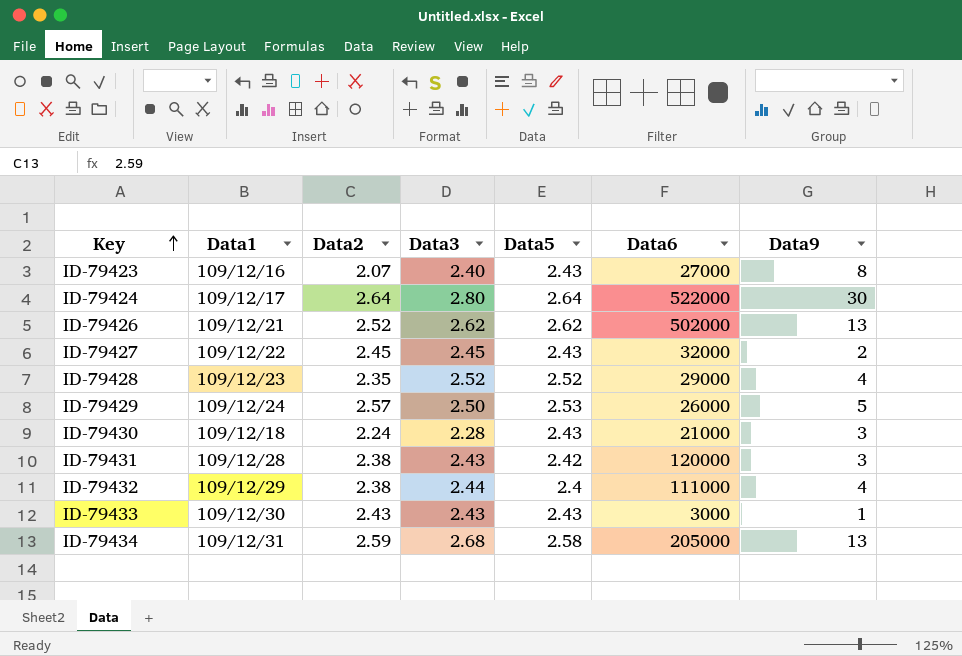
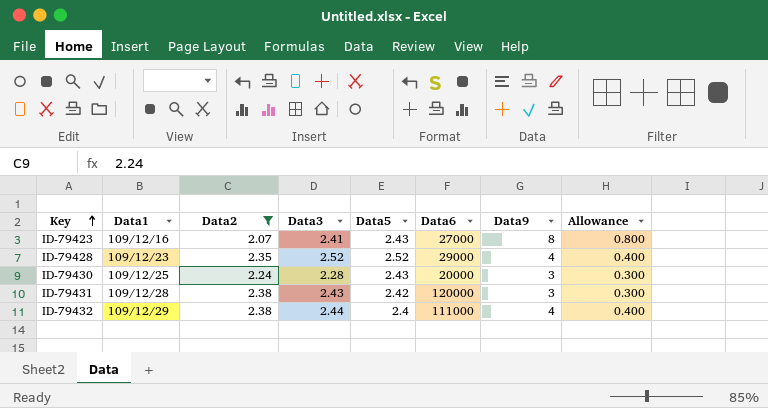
filter: none -> Data2 <= 2.38
column Allowance | formula: none -> [Data9] * 0.1
ID-79423 | Data3: 2.40 -> 2.41
ID-79430 | Data1: 109/12/18 -> 109/12/25
ID-79430 | Data6: 21000 -> 20000

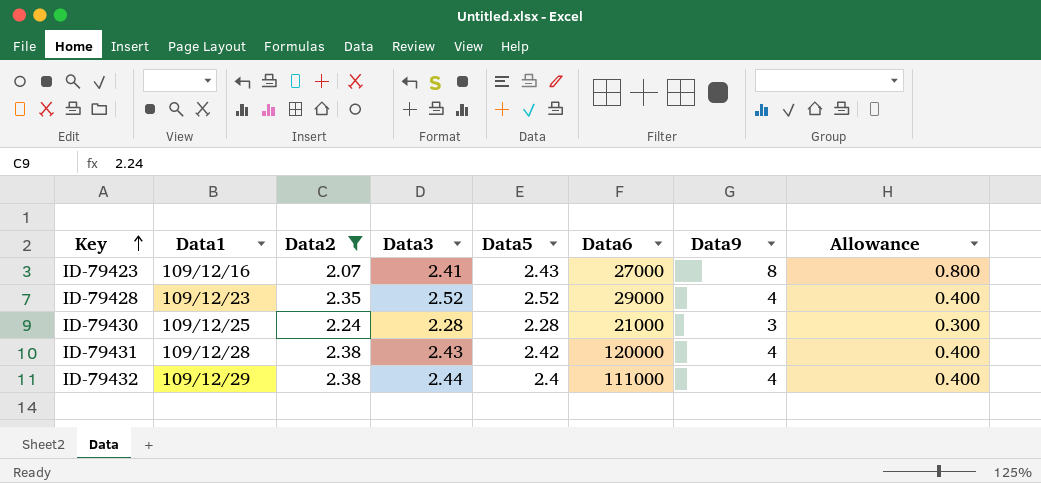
ID-79430 | Data5: 2.43 -> 2.28
ID-79430 | Data6: 20000 -> 21000
ID-79431 | Data9: 3 -> 4
ID-79431 | Allowance: 0.300 -> 0.400

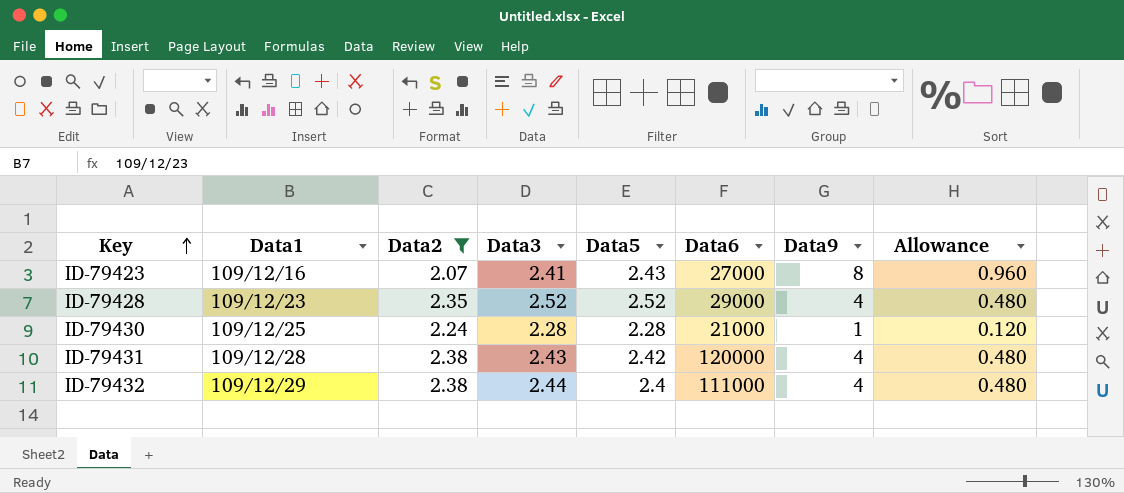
column Allowance | formula: [Data9] * 0.1 -> [Data9] * 0.12
ID-79430 | Data9: 3 -> 1

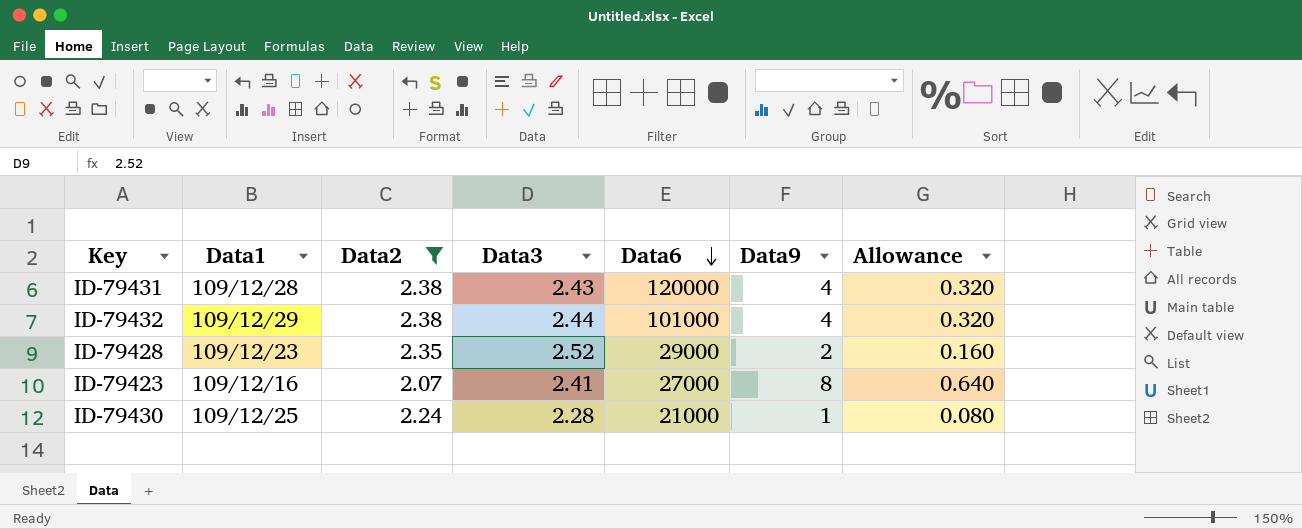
row order: Key ascending -> Data6 descending
column Data5 | position: 5 -> none
column Allowance | formula: [Data9] * 0.12 -> [Data9] * 0.08
ID-79432 | Data6: 111000 -> 101000
ID-79428 | Data9: 4 -> 2

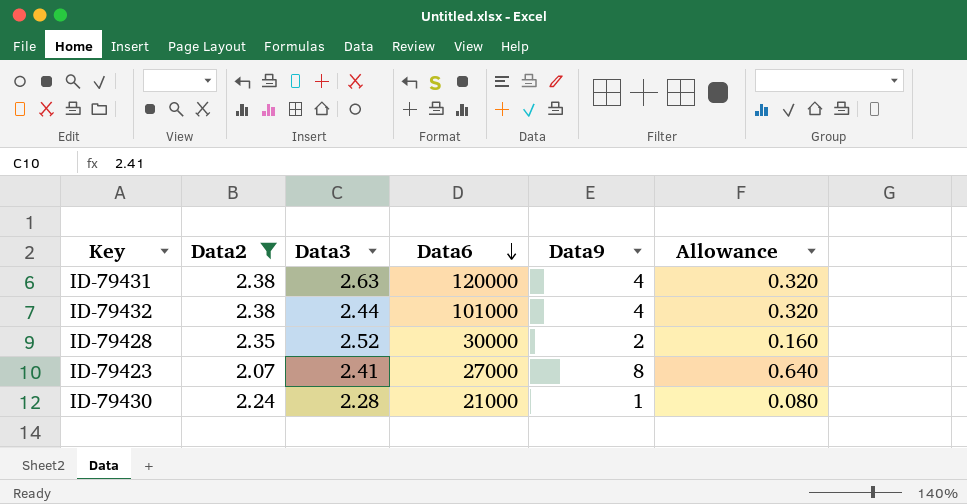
column Data1 | position: 2 -> none
ID-79431 | Data3: 2.43 -> 2.63
ID-79428 | Data6: 29000 -> 30000

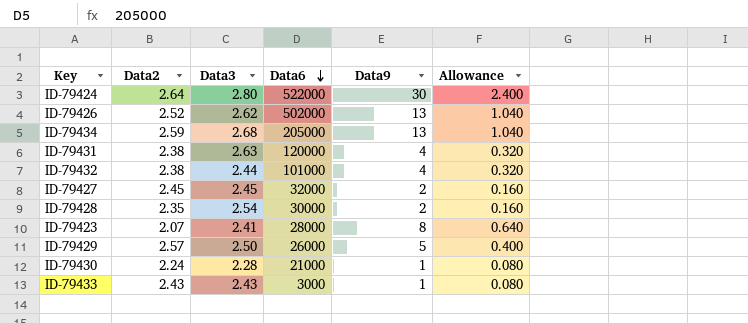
filter: Data2 <= 2.38 -> none
ID-79428 | Data3: 2.52 -> 2.54
ID-79423 | Data6: 27000 -> 28000

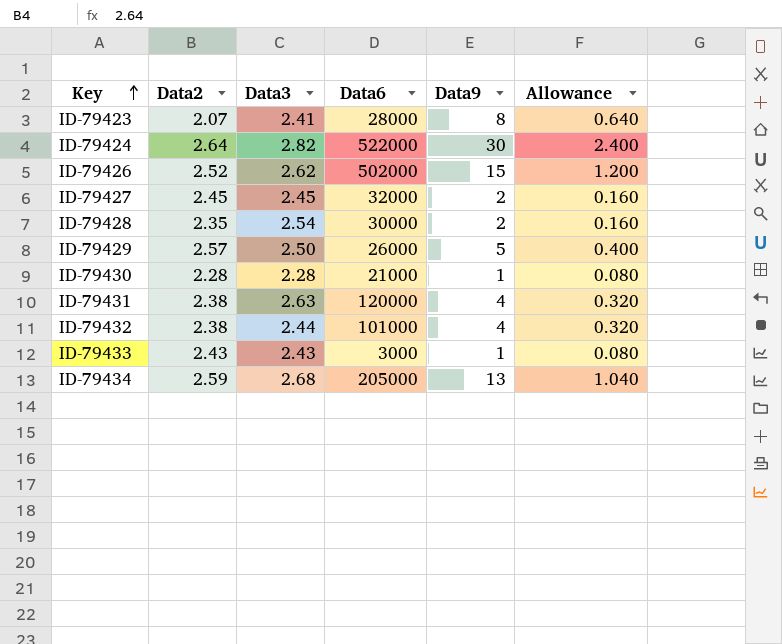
row order: Data6 descending -> Key ascending
ID-79424 | Data3: 2.80 -> 2.82
ID-79426 | Data9: 13 -> 15
ID-79426 | Allowance: 1.040 -> 1.200
ID-79430 | Data2: 2.24 -> 2.28

